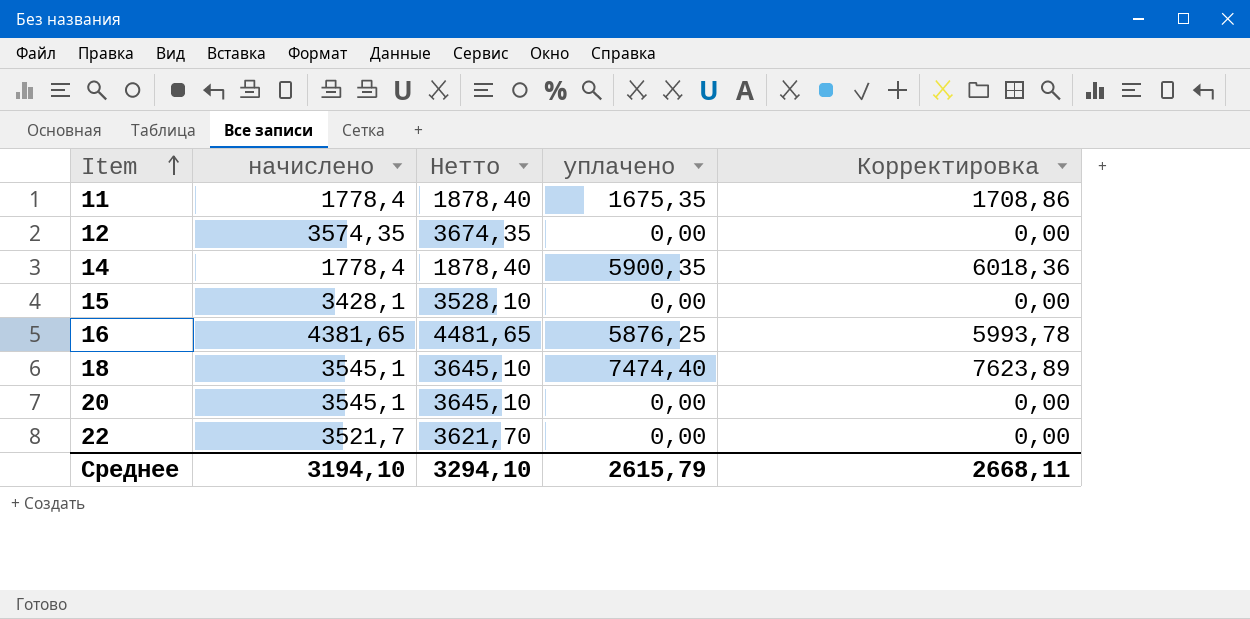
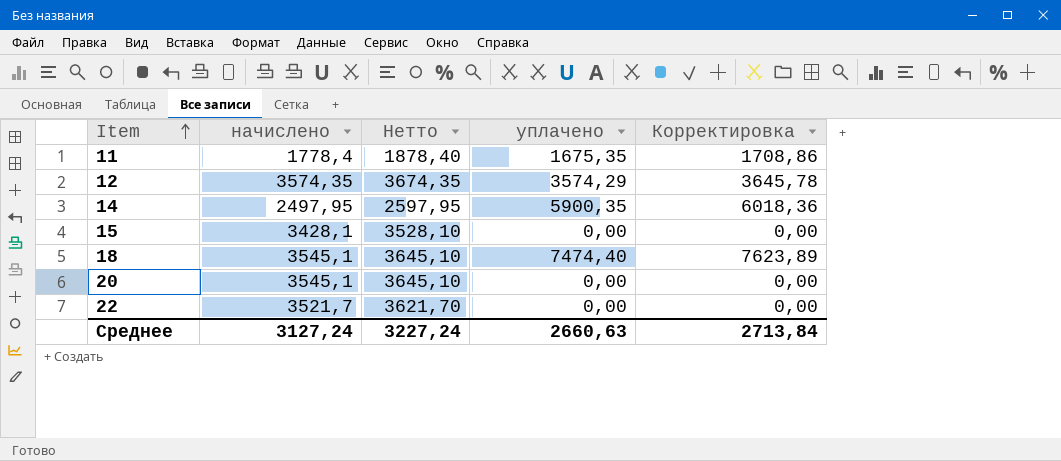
row 16: 4381,65 | 4481,65 | 5876,25 | 5993,78 -> none
12 | уплачено: 0,00 -> 3574,29
12 | Корректировка: 0,00 -> 3645,78
14 | начислено: 1778,4 -> 2497,95
14 | Нетто: 1878,40 -> 2597,95
Среднее | начислено: 3194,10 -> 3127,24
Среднее | Нетто: 3294,10 -> 3227,24
Среднее | уплачено: 2615,79 -> 2660,63
Среднее | Корректировка: 2668,11 -> 2713,84

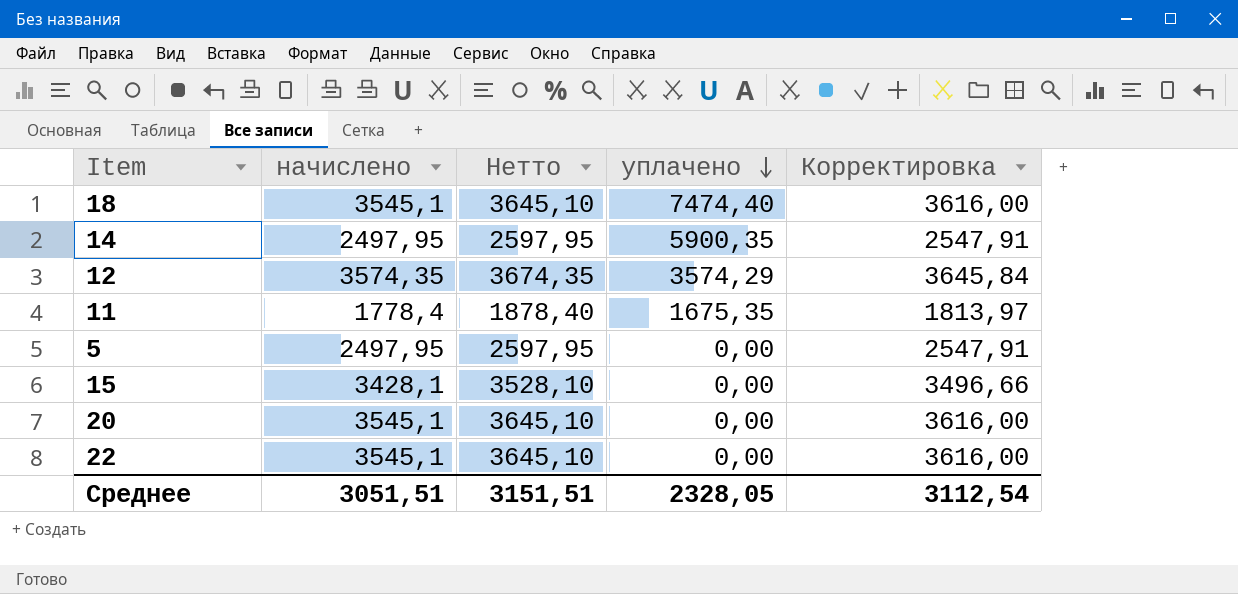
row order: Item ascending -> уплачено descending
column Корректировка | formula: [уплачено] * 1,02 -> [начислено] * 1,02
row 5: none -> 2497,95 | 2597,95 | 0,00 | 2547,91
22 | начислено: 3521,7 -> 3545,1
22 | Нетто: 3621,70 -> 3645,10
Среднее | начислено: 3127,24 -> 3051,51
Среднее | Нетто: 3227,24 -> 3151,51
Среднее | уплачено: 2660,63 -> 2328,05
Среднее | Корректировка: 2713,84 -> 3112,54

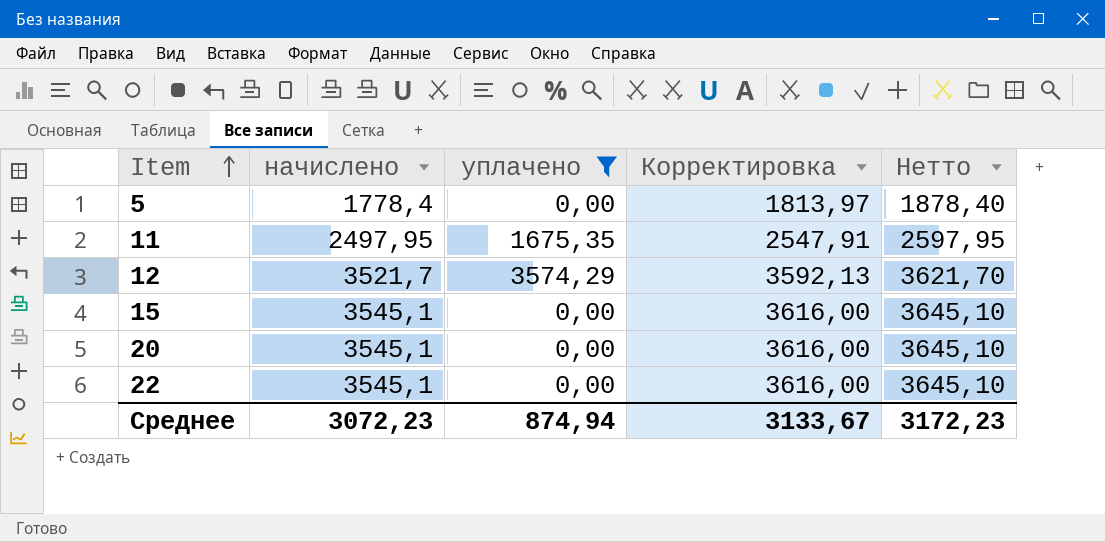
filter: none -> уплачено <= 3574,29
row order: уплачено descending -> Item ascending
column Нетто | position: 3 -> 5
5 | начислено: 2497,95 -> 1778,4
5 | Корректировка: 2547,91 -> 1813,97
5 | Нетто: 2597,95 -> 1878,40
11 | начислено: 1778,4 -> 2497,95
11 | Корректировка: 1813,97 -> 2547,91
11 | Нетто: 1878,40 -> 2597,95
12 | начислено: 3574,35 -> 3521,7
12 | Корректировка: 3645,84 -> 3592,13
12 | Нетто: 3674,35 -> 3621,70
15 | начислено: 3428,1 -> 3545,1
15 | Корректировка: 3496,66 -> 3616,00
15 | Нетто: 3528,10 -> 3645,10
Среднее | начислено: 3051,51 -> 3072,23
Среднее | уплачено: 2328,05 -> 874,94
Среднее | Корректировка: 3112,54 -> 3133,67
Среднее | Нетто: 3151,51 -> 3172,23

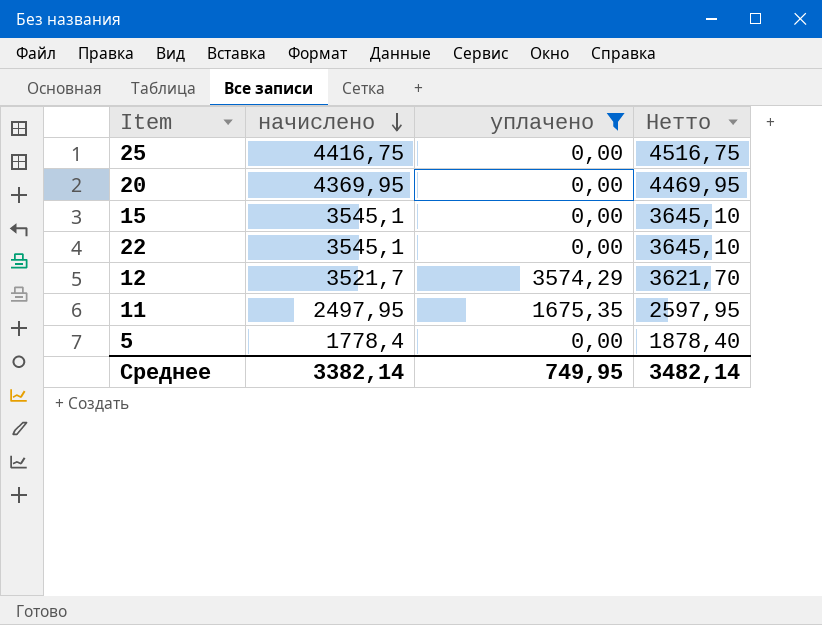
row order: Item ascending -> начислено descending
column Корректировка | formula: [начислено] * 1,02 -> none
row 25: none -> 4416,75 | 0,00 | 4516,75
20 | начислено: 3545,1 -> 4369,95
20 | Нетто: 3645,10 -> 4469,95
Среднее | начислено: 3072,23 -> 3382,14
Среднее | уплачено: 874,94 -> 749,95
Среднее | Нетто: 3172,23 -> 3482,14

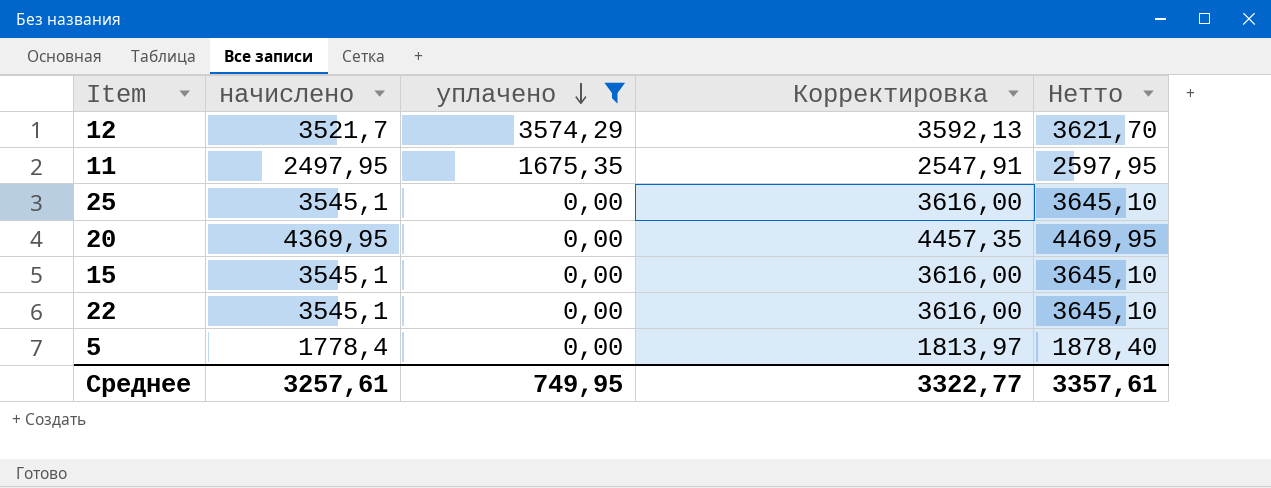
row order: начислено descending -> уплачено descending
column Корректировка | formula: none -> [начислено] * 1,02
25 | начислено: 4416,75 -> 3545,1
25 | Нетто: 4516,75 -> 3645,10
Среднее | начислено: 3382,14 -> 3257,61
Среднее | Нетто: 3482,14 -> 3357,61

